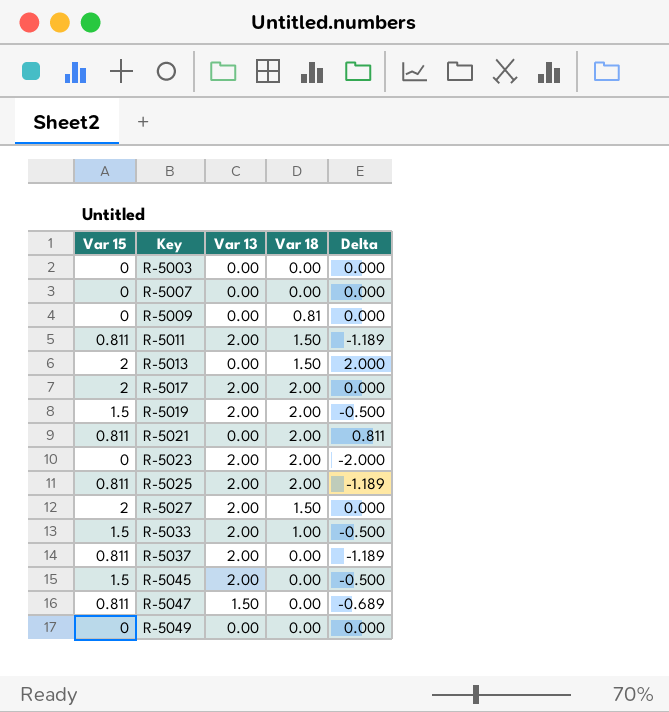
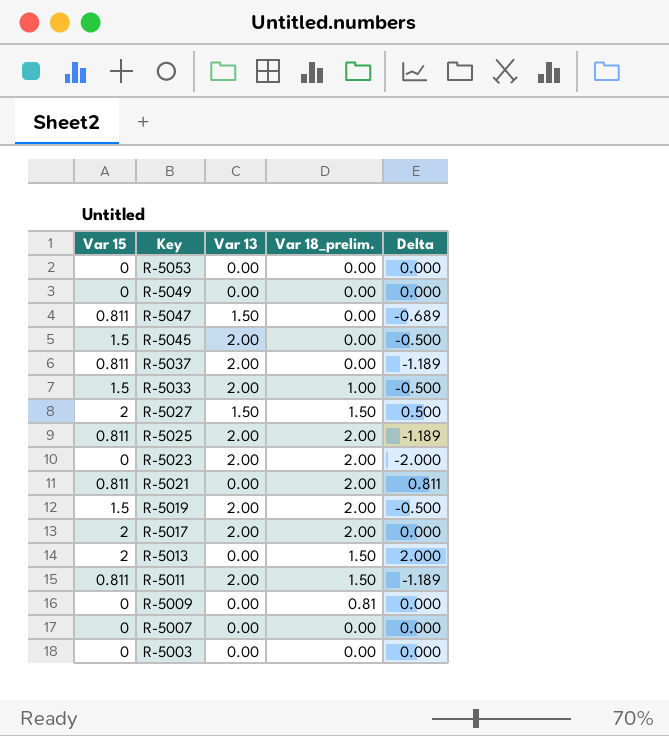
row order: Key ascending -> Key descending
column name: Var 18 -> Var 18_prelim.
row R-5053: none -> 0 | 0.00 | 0.00 | 0.000
R-5027 | Var 13: 2.00 -> 1.50
R-5027 | Delta: 0.000 -> 0.500

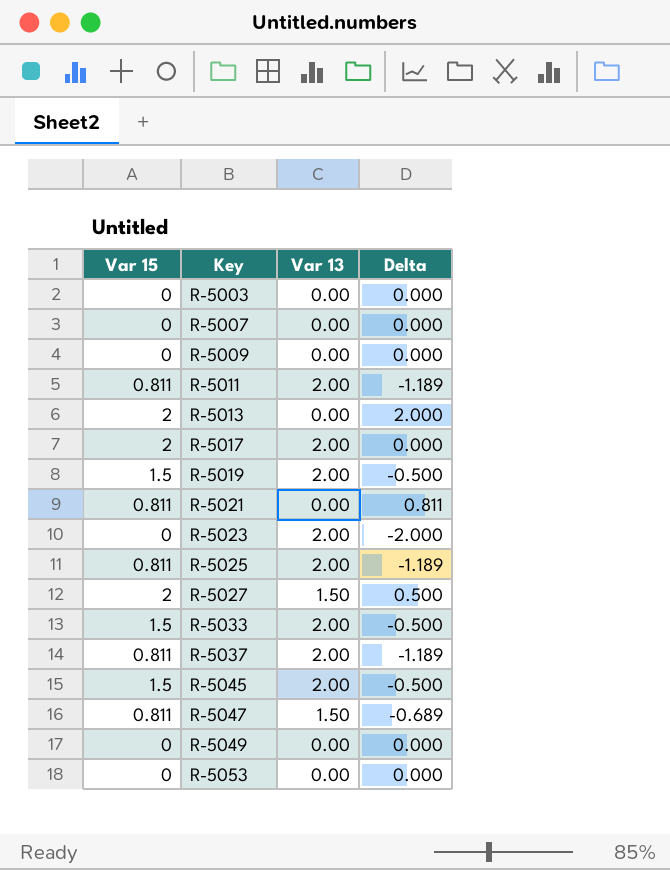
row order: Key descending -> Key ascending
column Var 18_prelim. | position: 4 -> none

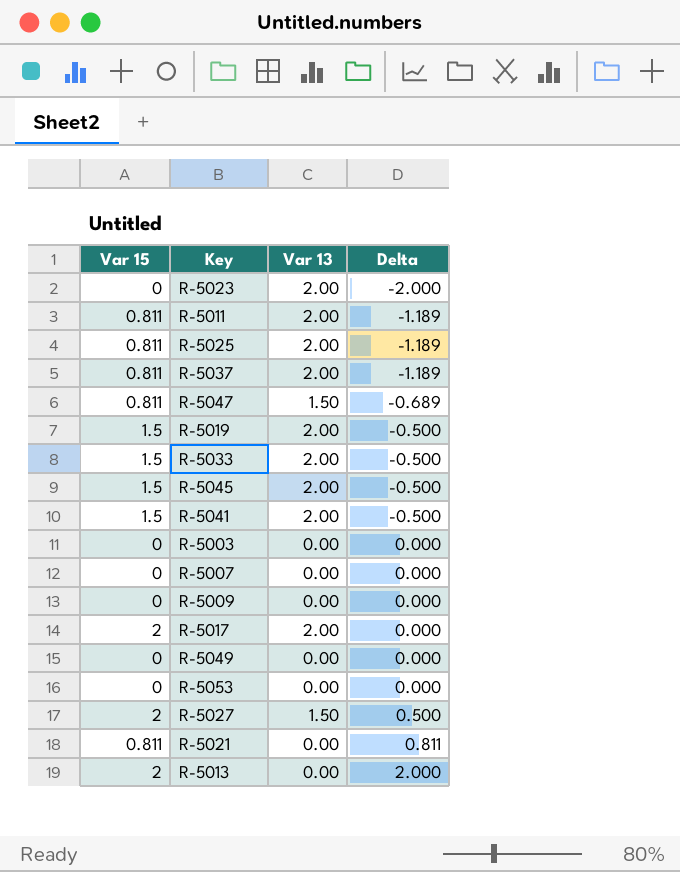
row order: Key ascending -> Delta ascending
row R-5041: none -> 1.5 | 2.00 | -0.500

